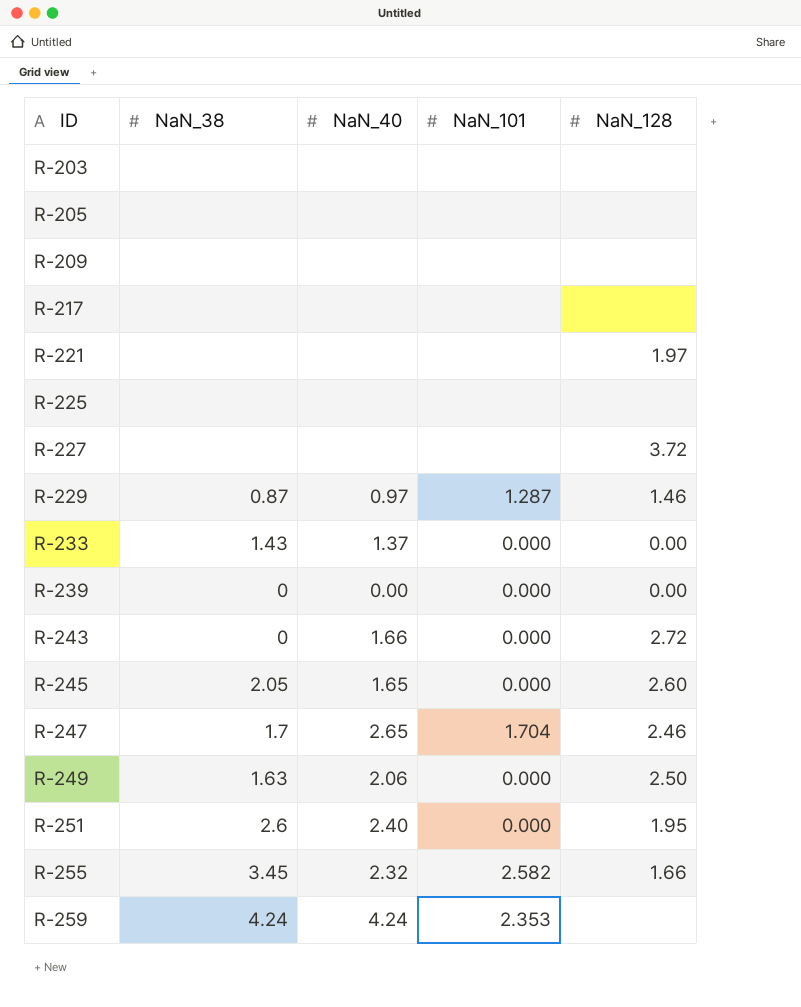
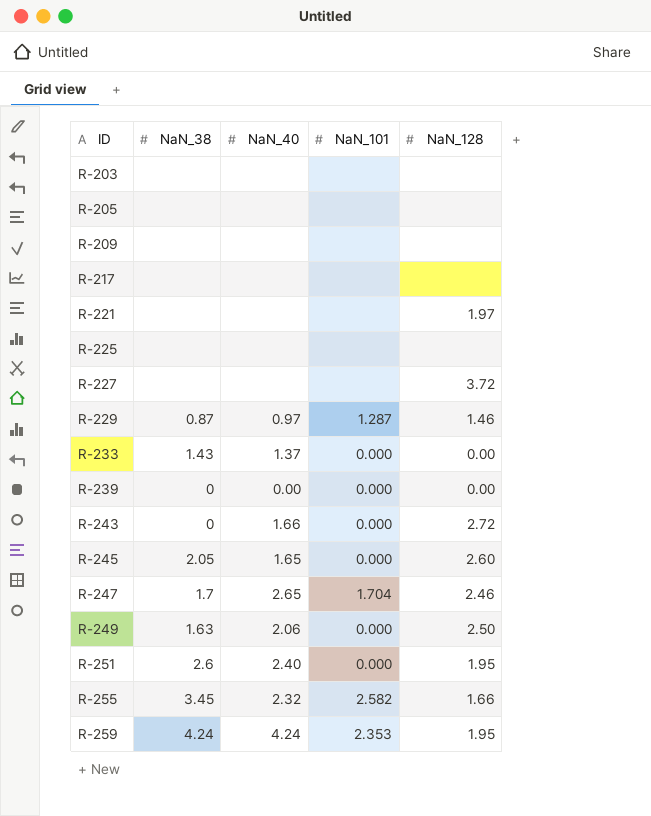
R-259 | NaN_128: none -> 1.95

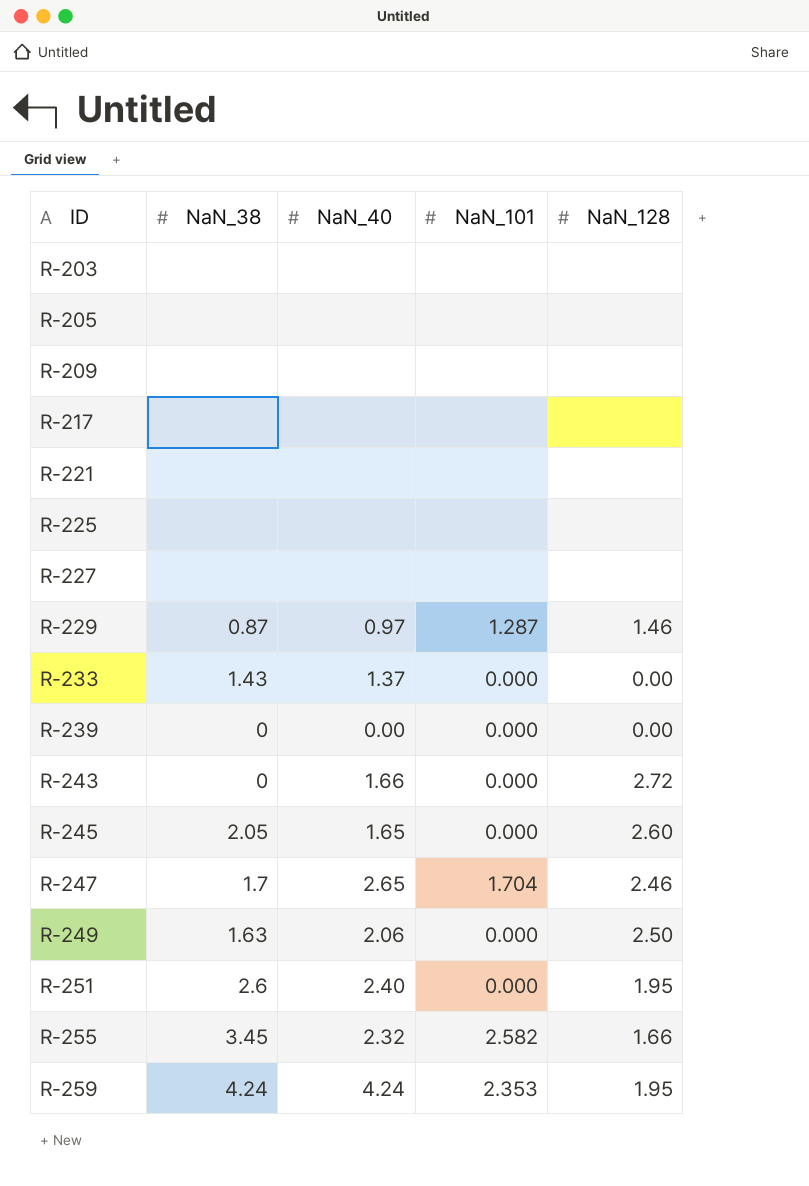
R-221 | NaN_128: 1.97 -> none
R-227 | NaN_128: 3.72 -> none

